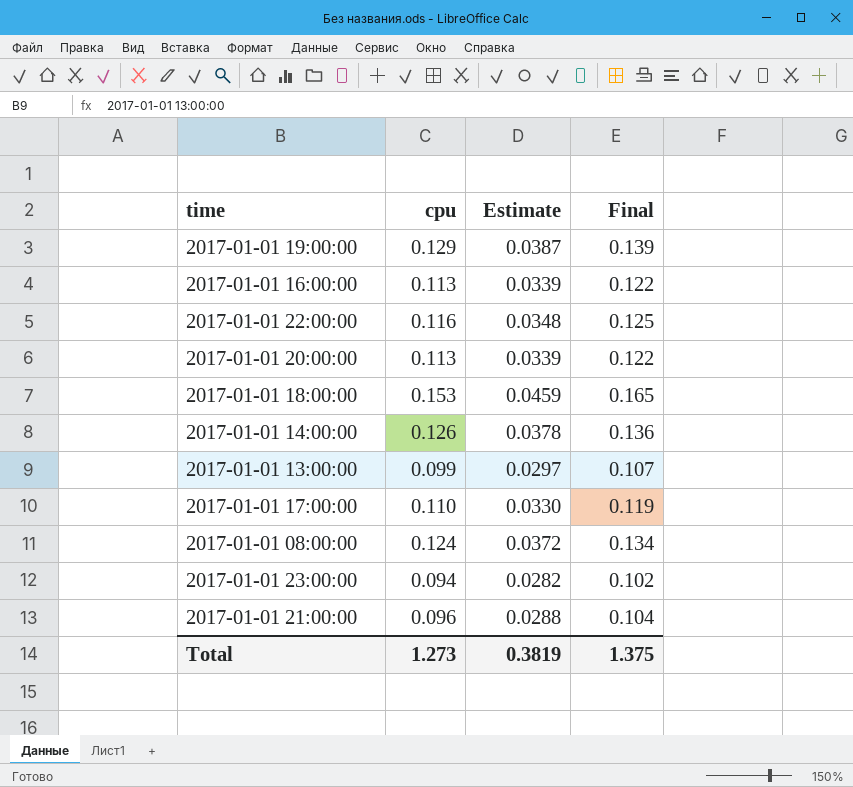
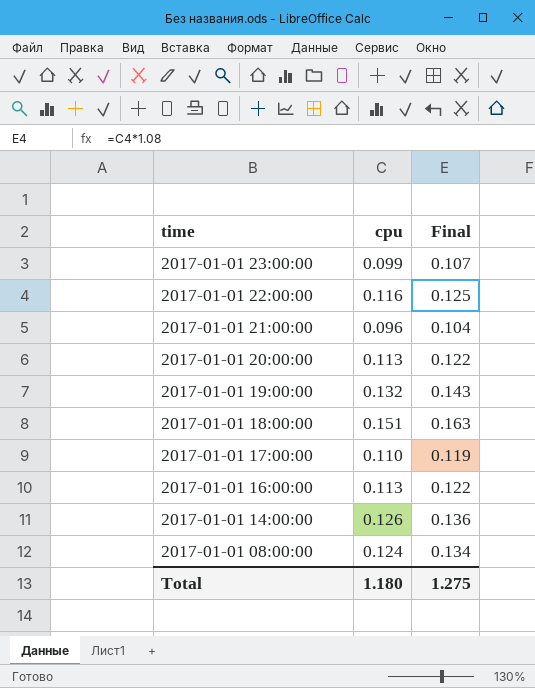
row order: none -> time descending
column Estimate | formula: [cpu] * 0.3 -> none
row 2017-01-01 13:00:00: 0.099 | 0.0297 | 0.107 -> none
2017-01-01 23:00:00 | cpu: 0.094 -> 0.099
2017-01-01 23:00:00 | Final: 0.102 -> 0.107
2017-01-01 19:00:00 | cpu: 0.129 -> 0.132
2017-01-01 19:00:00 | Final: 0.139 -> 0.143
2017-01-01 18:00:00 | cpu: 0.153 -> 0.151
2017-01-01 18:00:00 | Final: 0.165 -> 0.163
Total | cpu: 1.273 -> 1.180
Total | Final: 1.375 -> 1.275

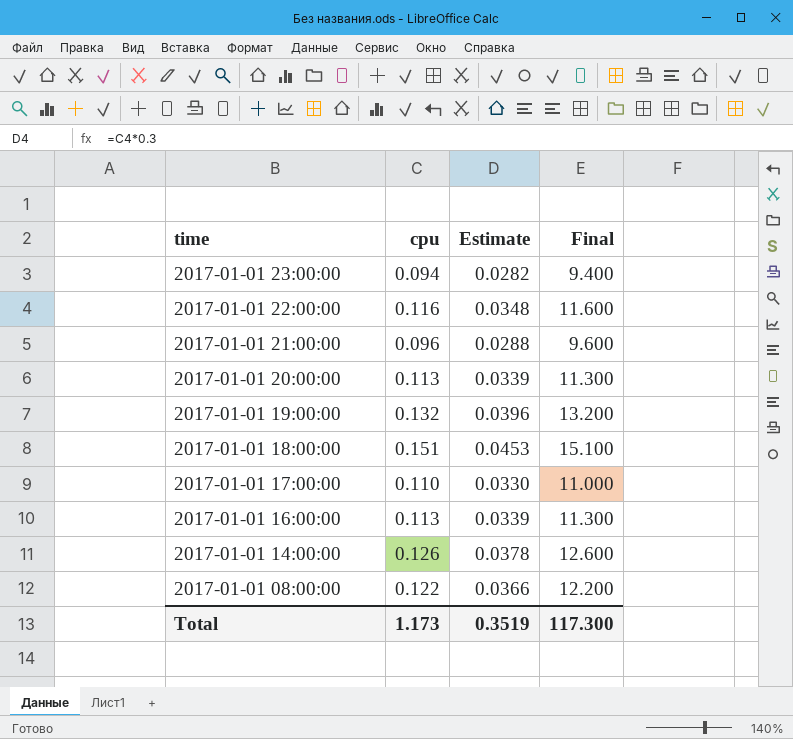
column Estimate | formula: none -> [cpu] * 0.3
column Final | formula: [cpu] * 1.08 -> [cpu] * 100
2017-01-01 23:00:00 | cpu: 0.099 -> 0.094
2017-01-01 08:00:00 | cpu: 0.124 -> 0.122
Total | cpu: 1.180 -> 1.173
Total | Final: 1.275 -> 117.300

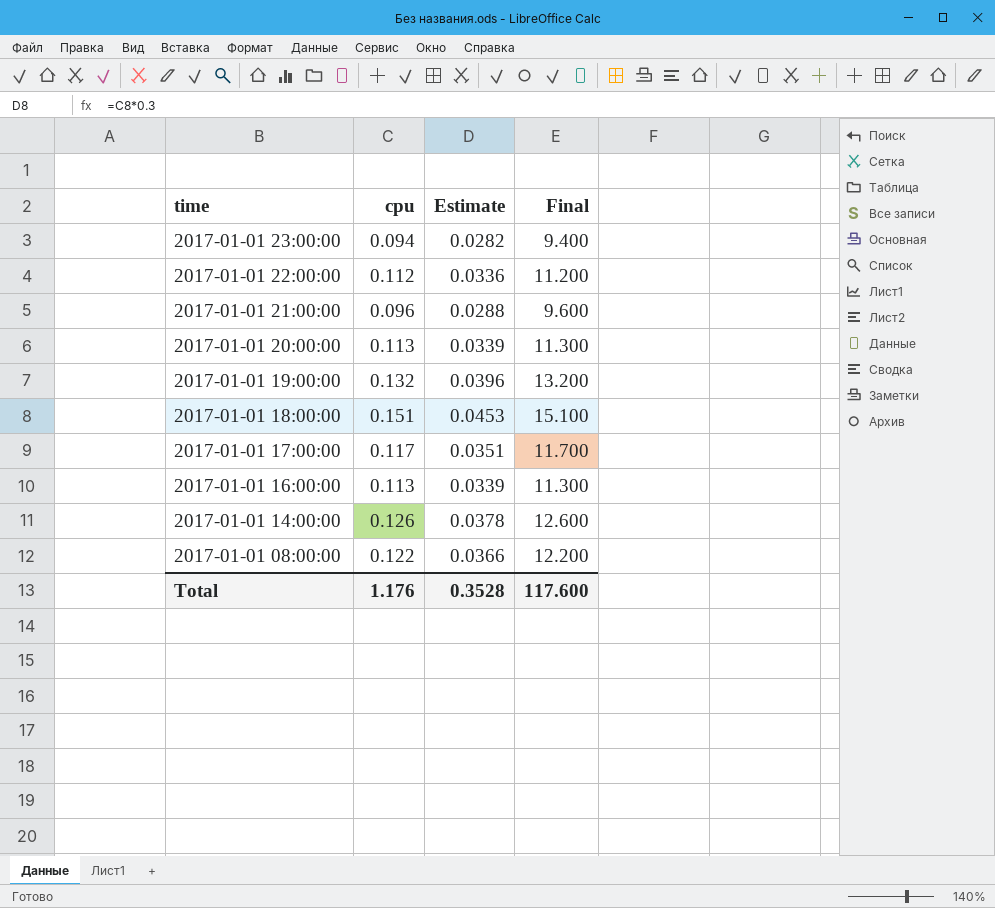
2017-01-01 22:00:00 | cpu: 0.116 -> 0.112
2017-01-01 22:00:00 | Estimate: 0.0348 -> 0.0336
2017-01-01 22:00:00 | Final: 11.600 -> 11.200
2017-01-01 17:00:00 | cpu: 0.110 -> 0.117
2017-01-01 17:00:00 | Estimate: 0.0330 -> 0.0351
2017-01-01 17:00:00 | Final: 11.000 -> 11.700
Total | cpu: 1.173 -> 1.176
Total | Estimate: 0.3519 -> 0.3528
Total | Final: 117.300 -> 117.600

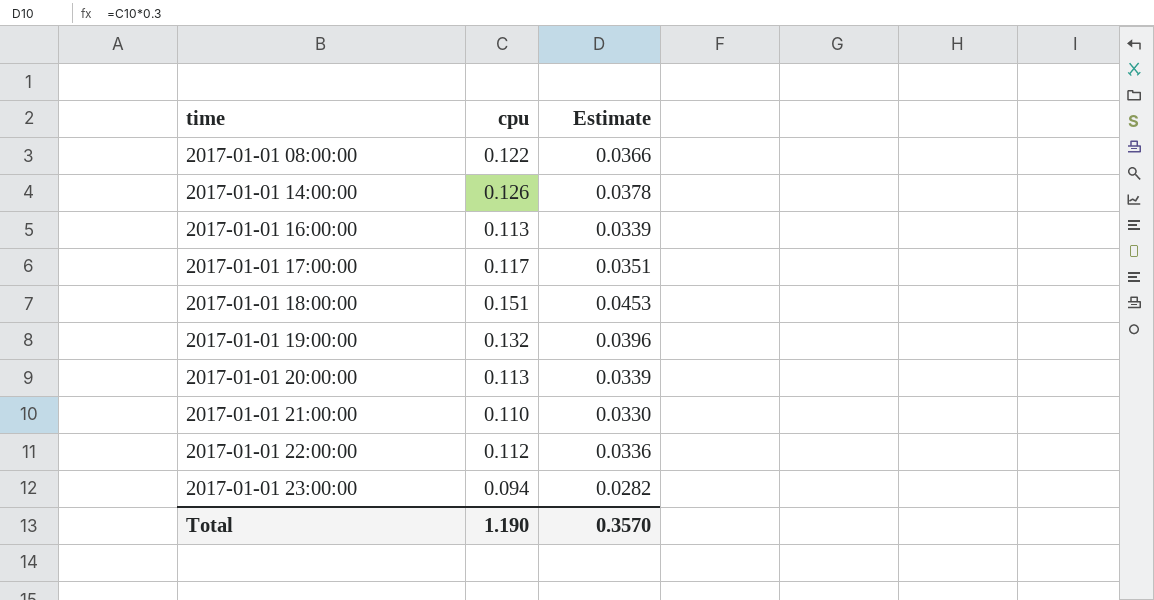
row order: time descending -> time ascending
column Final | formula: [cpu] * 100 -> none
2017-01-01 21:00:00 | cpu: 0.096 -> 0.110
2017-01-01 21:00:00 | Estimate: 0.0288 -> 0.0330
Total | cpu: 1.176 -> 1.190
Total | Estimate: 0.3528 -> 0.3570

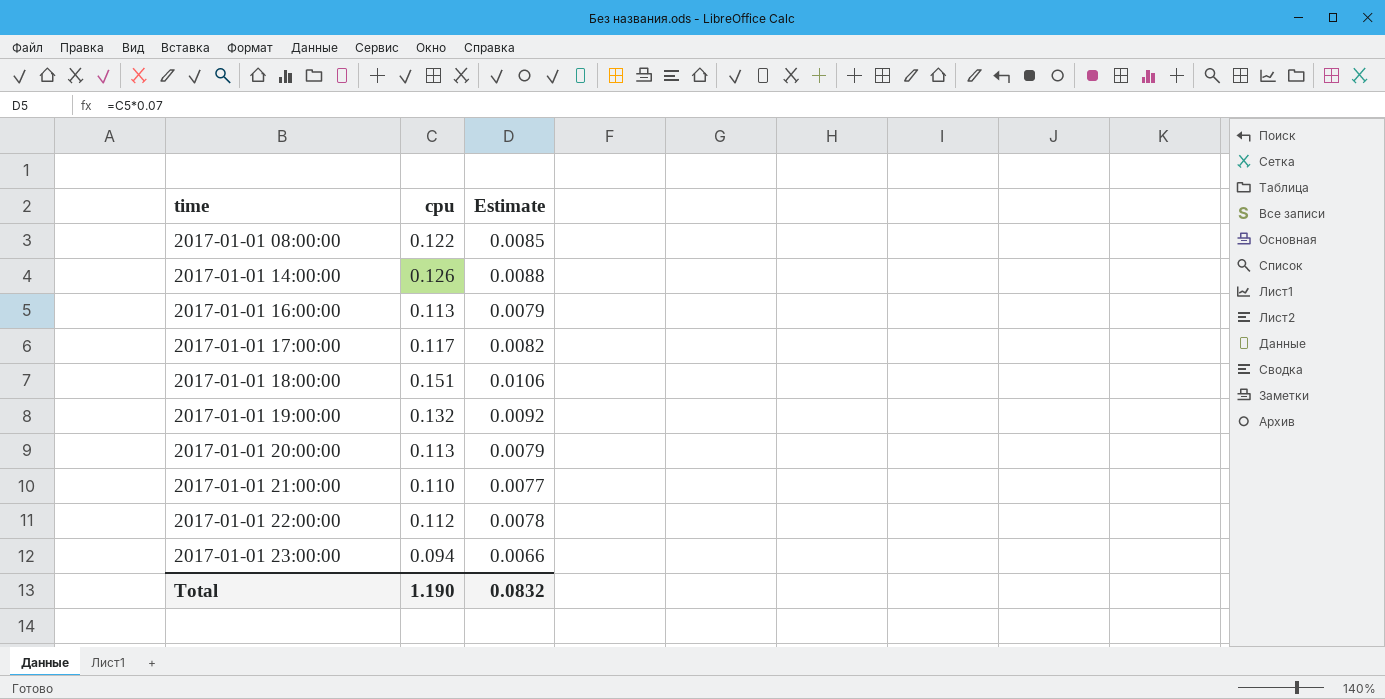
column Estimate | formula: [cpu] * 0.3 -> [cpu] * 0.07
Total | Estimate: 0.3570 -> 0.0832

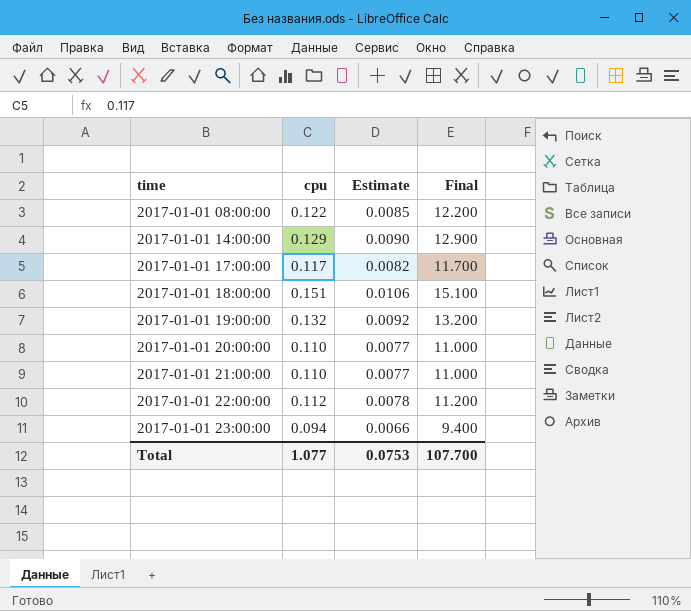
column Final | formula: none -> [cpu] * 100
row 2017-01-01 16:00:00: 0.113 | 0.0079 -> none
2017-01-01 14:00:00 | cpu: 0.126 -> 0.129
2017-01-01 14:00:00 | Estimate: 0.0088 -> 0.0090
2017-01-01 20:00:00 | cpu: 0.113 -> 0.110
2017-01-01 20:00:00 | Estimate: 0.0079 -> 0.0077
Total | cpu: 1.190 -> 1.077
Total | Estimate: 0.0832 -> 0.0753

